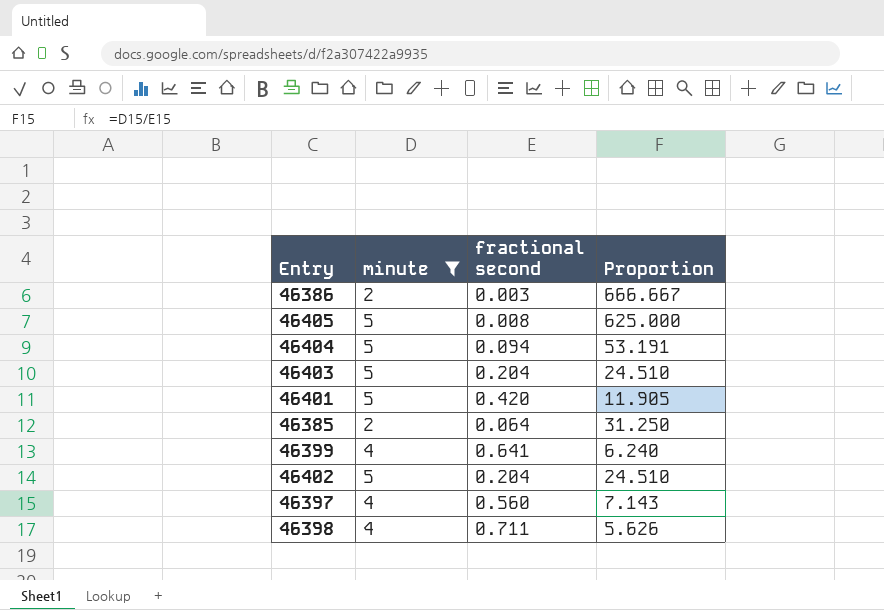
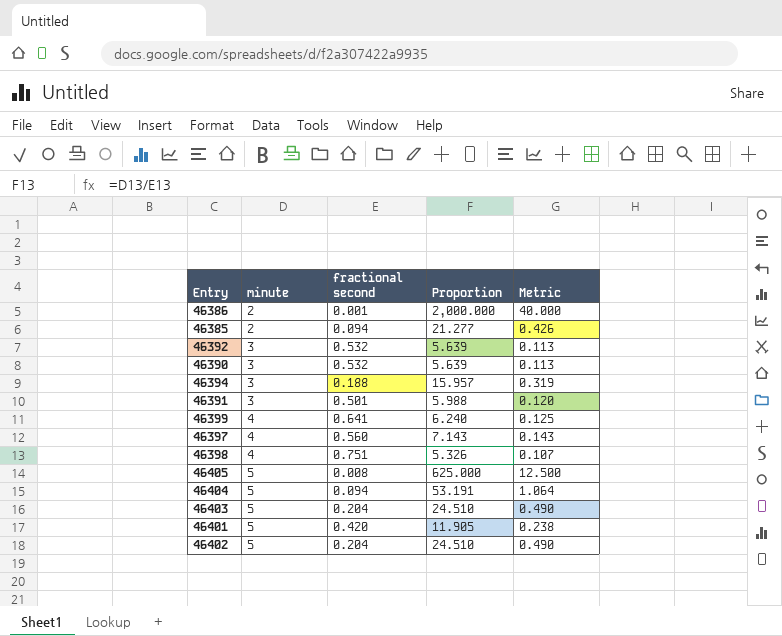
filter: minute != 3 -> none
row order: none -> minute ascending
column Metric | formula: none -> [Proportion] * 0.02
46386 | fractional second: 0.003 -> 0.001
46386 | Proportion: 666.667 -> 2,000.000
46385 | fractional second: 0.064 -> 0.094
46385 | Proportion: 31.250 -> 21.277
46398 | fractional second: 0.711 -> 0.751
46398 | Proportion: 5.626 -> 5.326

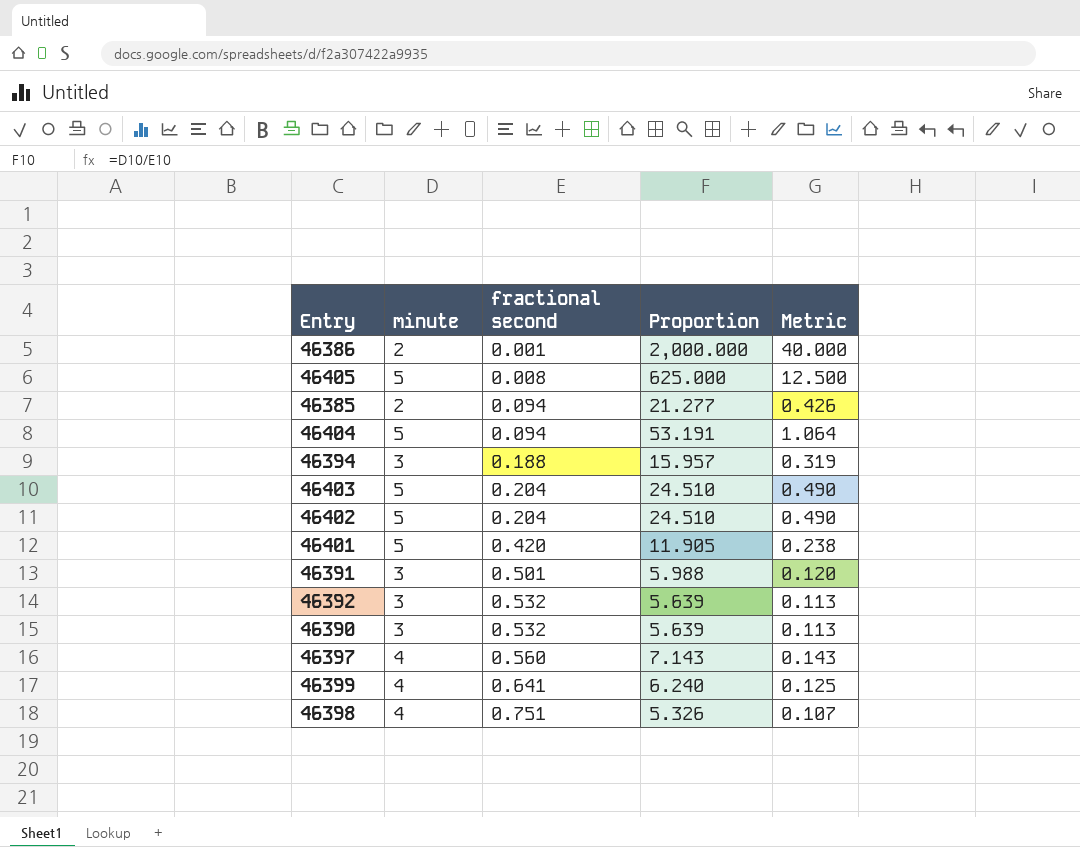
row order: minute ascending -> fractional second ascending

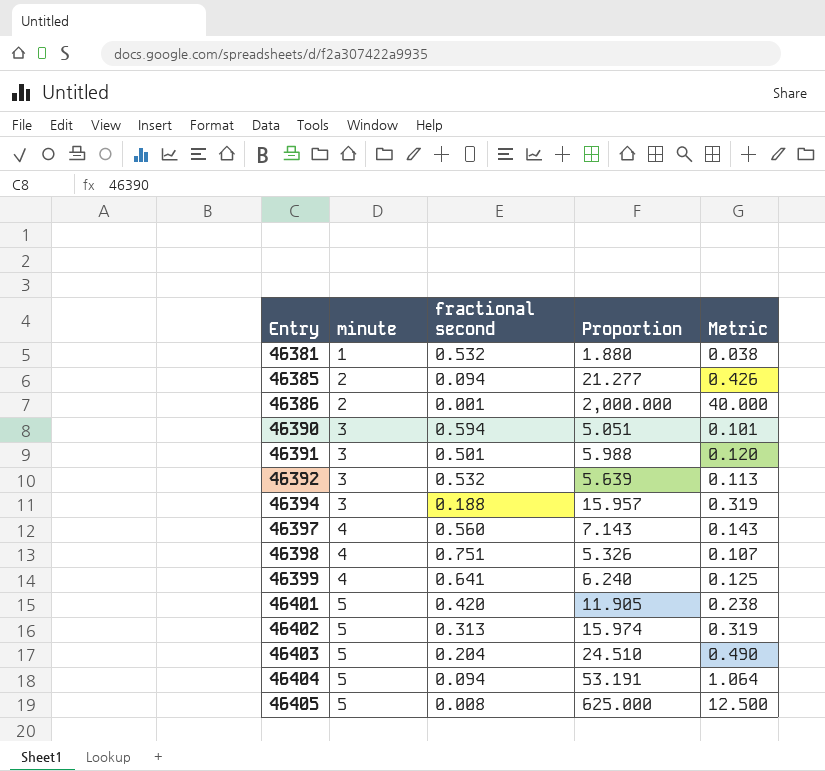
row order: fractional second ascending -> Entry ascending
row 46381: none -> 1 | 0.532 | 1.880 | 0.038
46390 | fractional second: 0.532 -> 0.594
46390 | Proportion: 5.639 -> 5.051
46390 | Metric: 0.113 -> 0.101
46402 | fractional second: 0.204 -> 0.313
46402 | Proportion: 24.510 -> 15.974
46402 | Metric: 0.490 -> 0.319

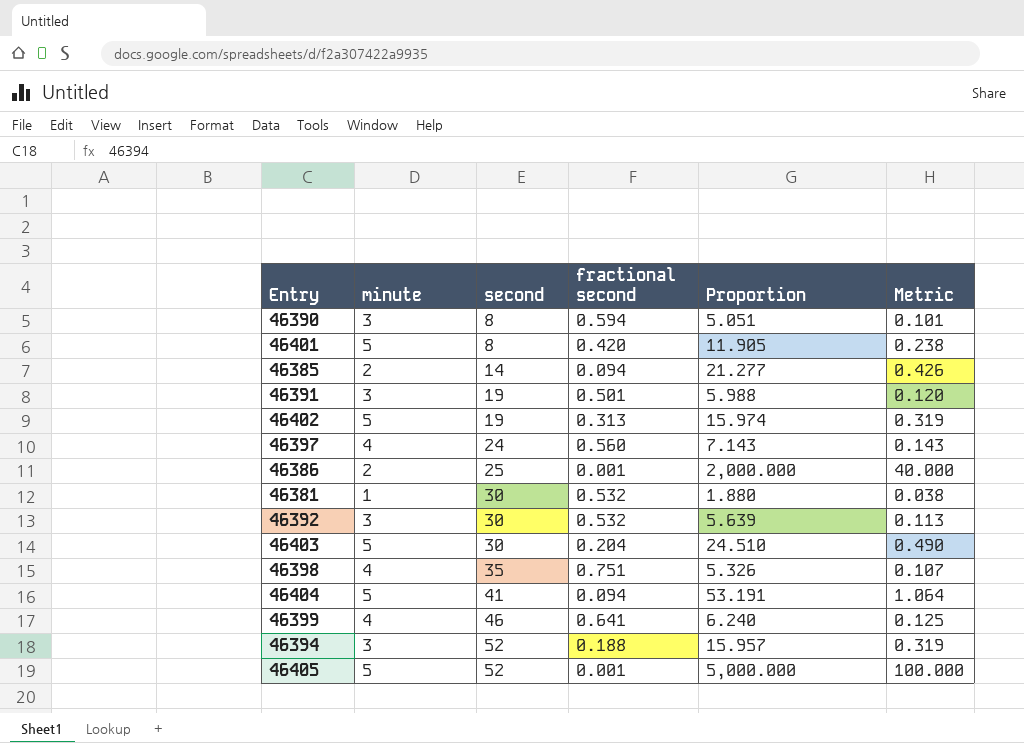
row order: Entry ascending -> second ascending
column second | position: none -> 3
46405 | fractional second: 0.008 -> 0.001
46405 | Proportion: 625.000 -> 5,000.000
46405 | Metric: 12.500 -> 100.000

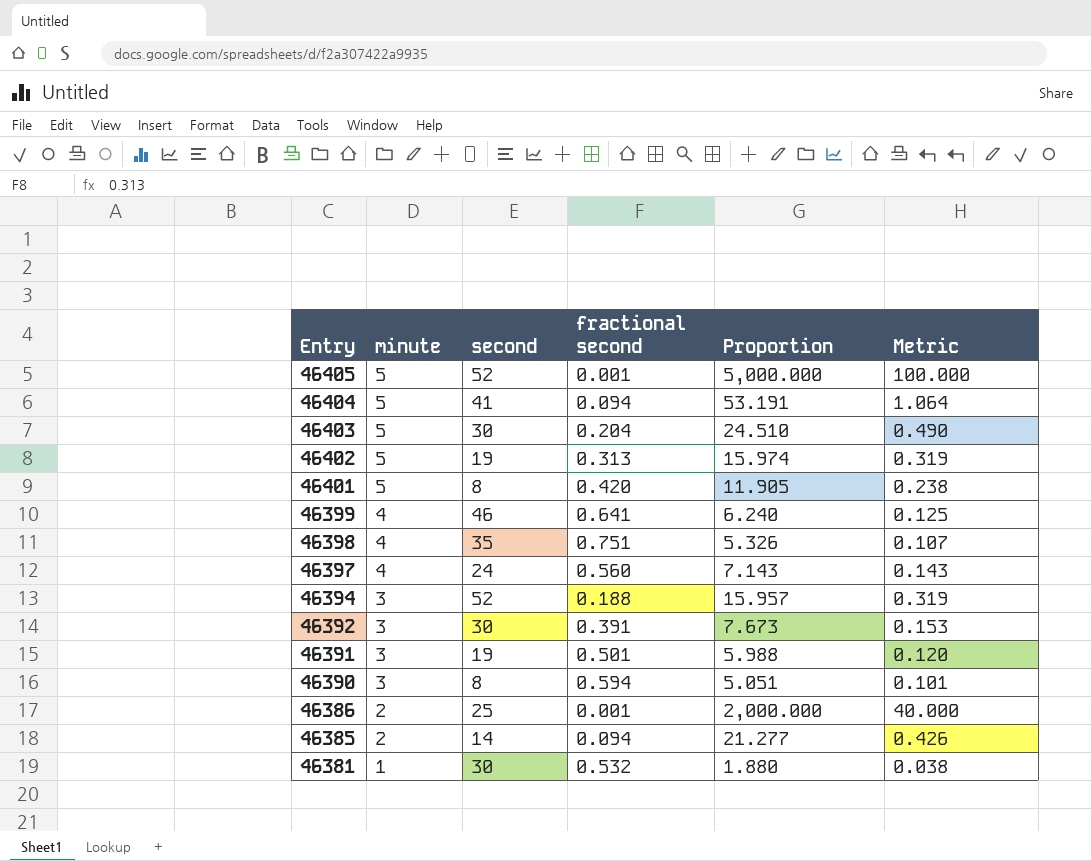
row order: second ascending -> Entry descending
46392 | fractional second: 0.532 -> 0.391
46392 | Proportion: 5.639 -> 7.673
46392 | Metric: 0.113 -> 0.153

